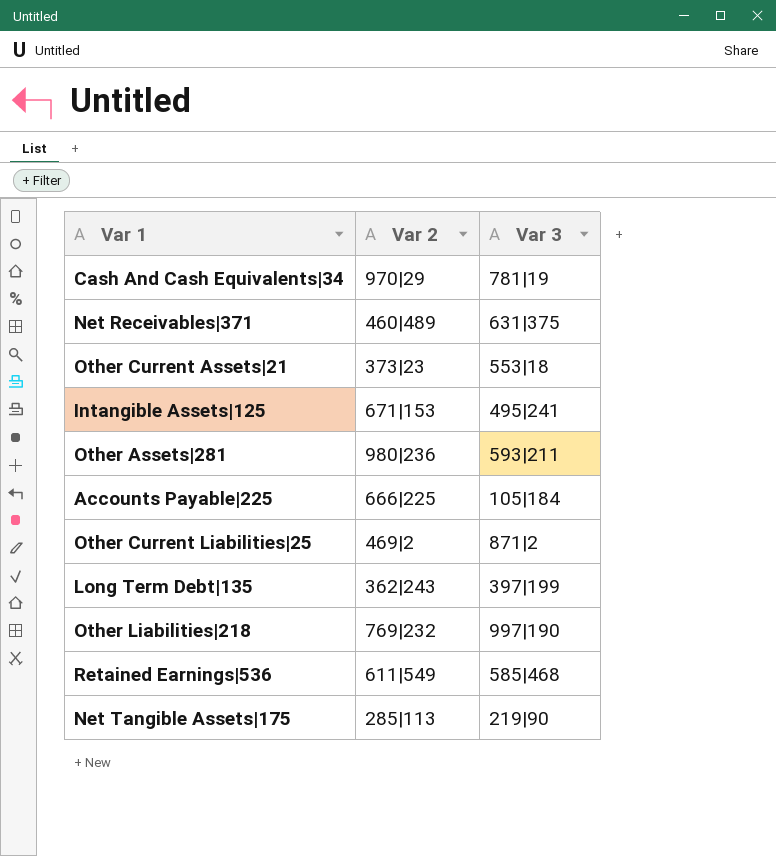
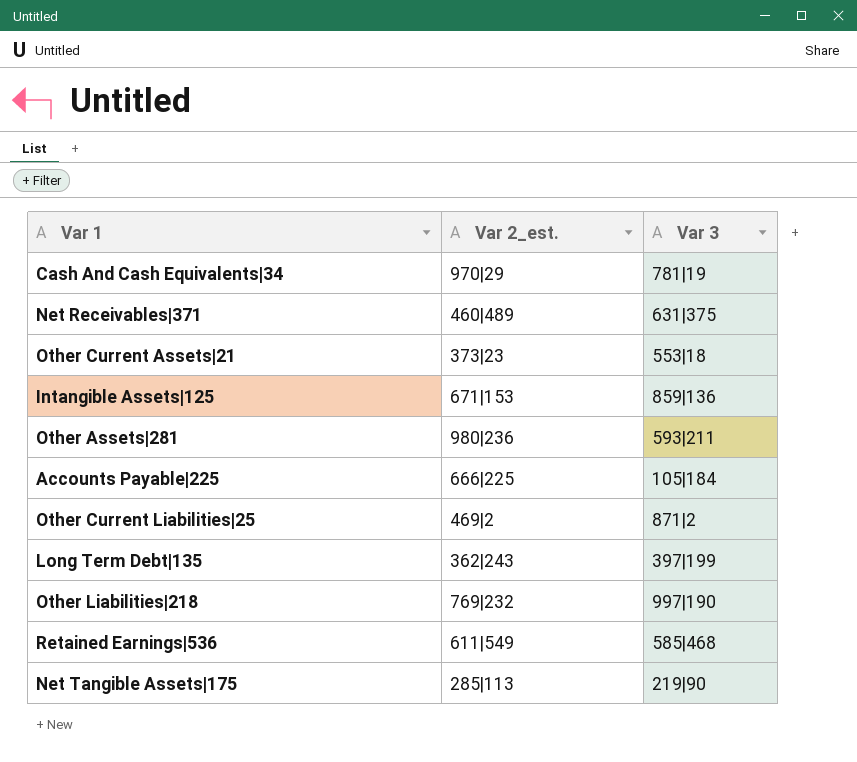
column name: Var 2 -> Var 2_est.
Intangible Assets|125 | Var 3: 495|241 -> 859|136

